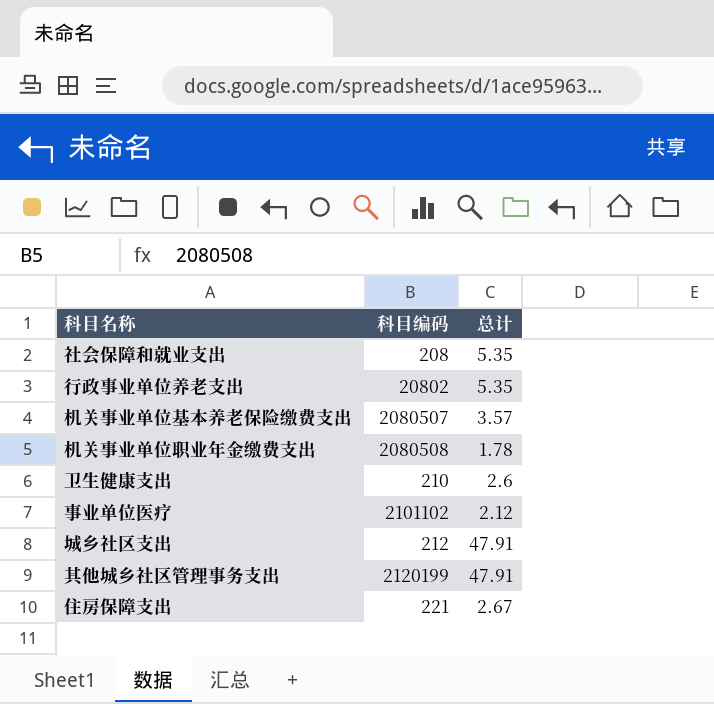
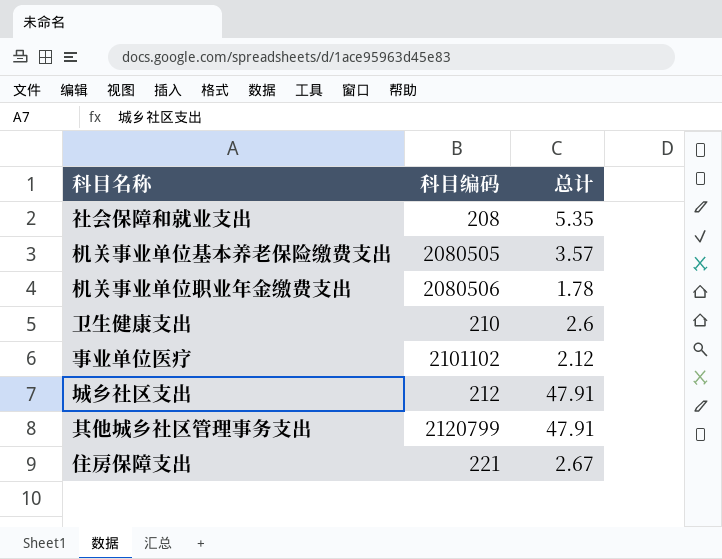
row 行政事业单位养老支出: 20802 | 5.35 -> none
机关事业单位基本养老保险缴费支出 | 科目编码: 2080507 -> 2080505
机关事业单位职业年金缴费支出 | 科目编码: 2080508 -> 2080506
其他城乡社区管理事务支出 | 科目编码: 2120199 -> 2120799

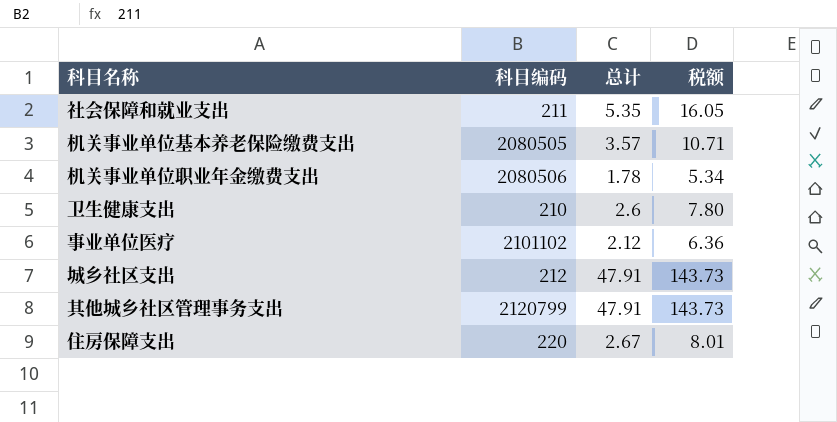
column 税额 | formula: none -> [总计] * 3
社会保障和就业支出 | 科目编码: 208 -> 211
住房保障支出 | 科目编码: 221 -> 220

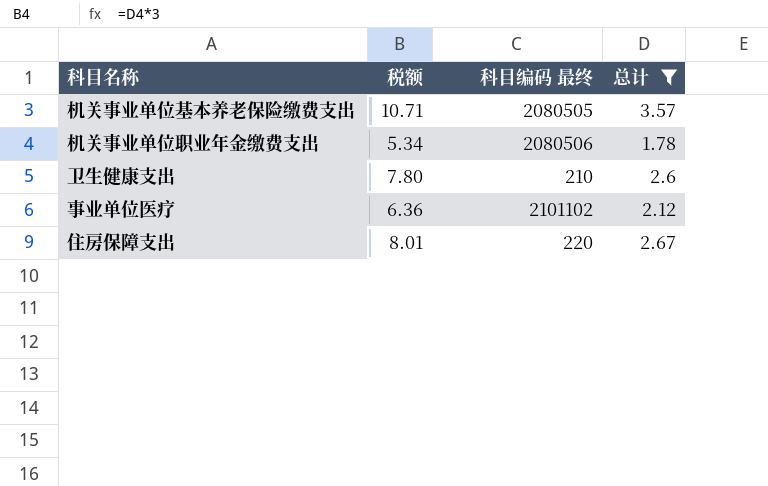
filter: none -> 总计 <= 3.57
column 税额 | position: 4 -> 2
column name: 科目编码 -> 科目编码 最终

